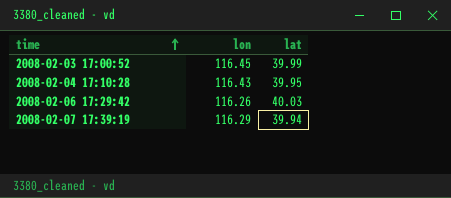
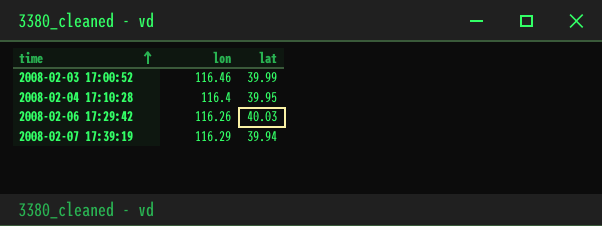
2008-02-03 17:00:52 | lon: 116.45 -> 116.46
2008-02-04 17:10:28 | lon: 116.43 -> 116.4

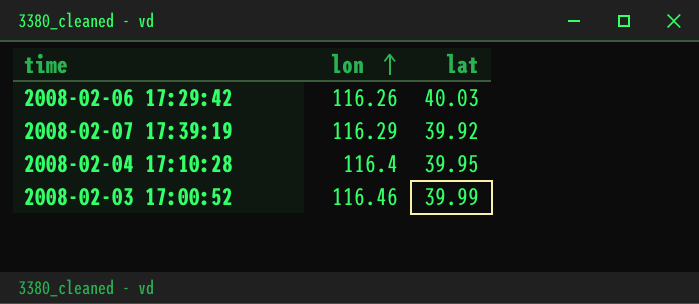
row order: time ascending -> lon ascending
2008-02-07 17:39:19 | lat: 39.94 -> 39.92

